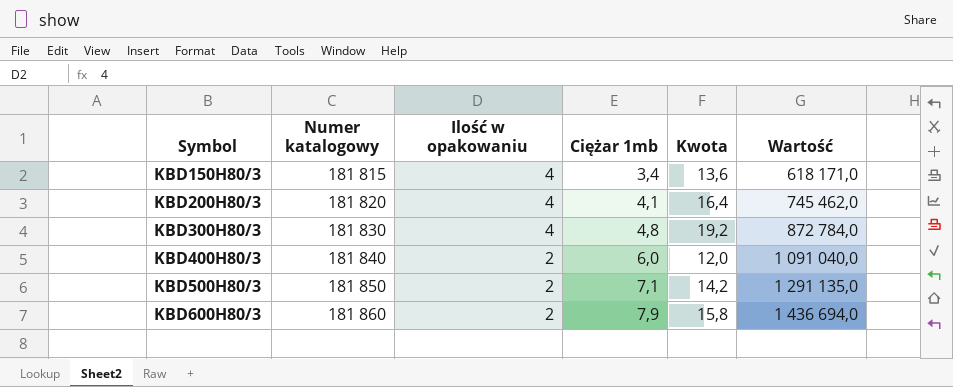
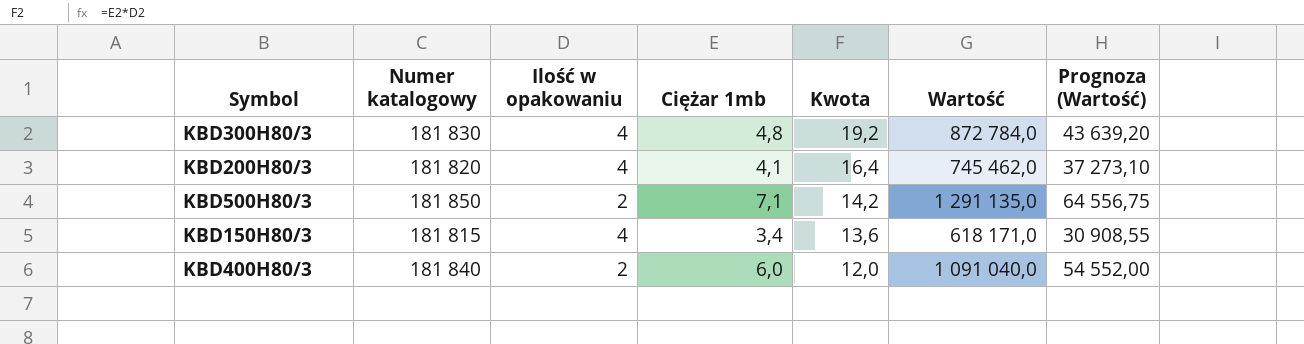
row order: Symbol ascending -> Kwota descending
column Prognoza (Wartość) | formula: none -> [Wartość] * 0,05
row KBD600H80/3: 181 860 | 2 | 7,9 | 15,8 | 1 436 694,0 -> none

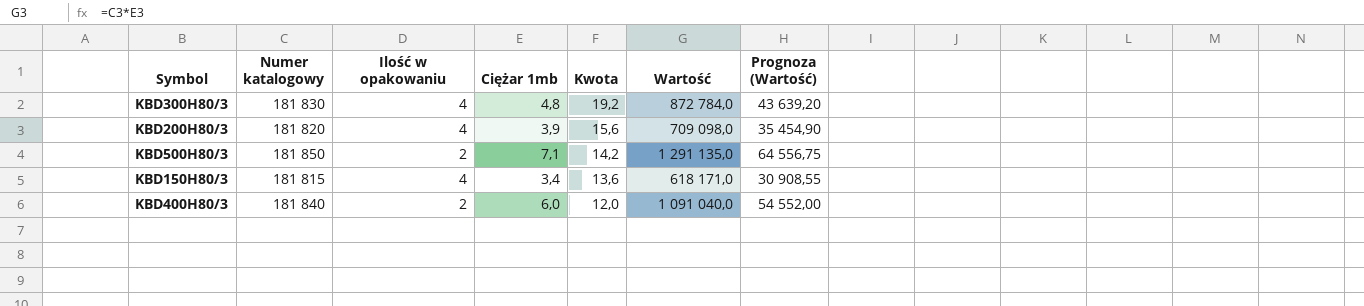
KBD200H80/3 | Ciężar 1mb: 4,1 -> 3,9
KBD200H80/3 | Kwota: 16,4 -> 15,6
KBD200H80/3 | Wartość: 745 462,0 -> 709 098,0
KBD200H80/3 | Prognoza (Wartość): 37 273,10 -> 35 454,90

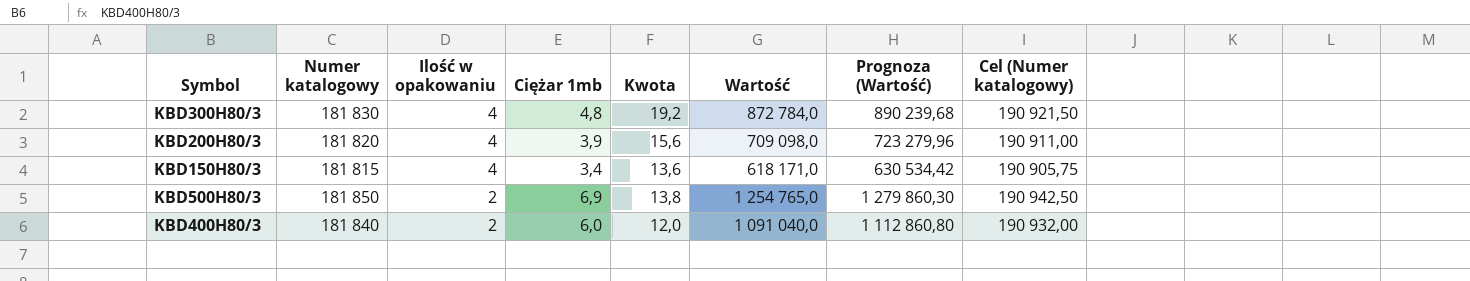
row order: Kwota descending -> Ilość w opakowaniu descending
column Prognoza (Wartość) | formula: [Wartość] * 0,05 -> [Wartość] * 1,02
column Cel (Numer katalogowy) | formula: none -> [Numer katalogowy] * 1,05
KBD500H80/3 | Ciężar 1mb: 7,1 -> 6,9
KBD500H80/3 | Kwota: 14,2 -> 13,8
KBD500H80/3 | Wartość: 1 291 135,0 -> 1 254 765,0

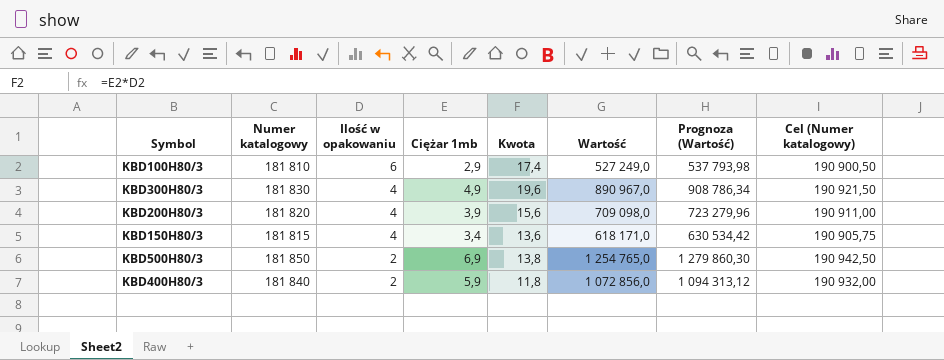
row KBD100H80/3: none -> 181 810 | 6 | 2,9 | 17,4 | 527 249,0 | 537 793,98 | 190 900,50
KBD300H80/3 | Ciężar 1mb: 4,8 -> 4,9
KBD300H80/3 | Kwota: 19,2 -> 19,6
KBD300H80/3 | Wartość: 872 784,0 -> 890 967,0
KBD300H80/3 | Prognoza (Wartość): 890 239,68 -> 908 786,34
KBD400H80/3 | Ciężar 1mb: 6,0 -> 5,9
KBD400H80/3 | Kwota: 12,0 -> 11,8
KBD400H80/3 | Wartość: 1 091 040,0 -> 1 072 856,0
KBD400H80/3 | Prognoza (Wartość): 1 112 860,80 -> 1 094 313,12

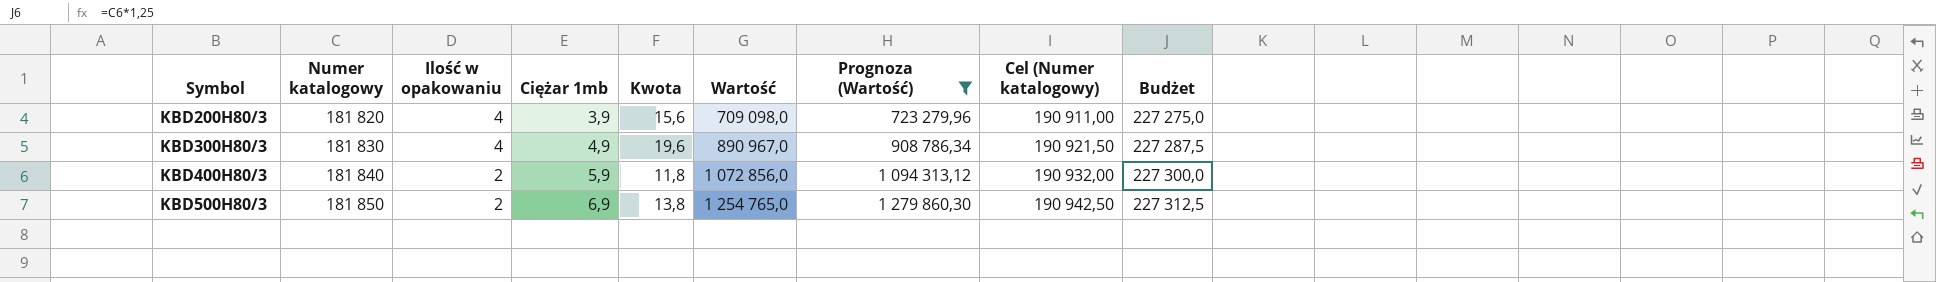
filter: none -> Prognoza (Wartość) >= 723 279,96
row order: Ilość w opakowaniu descending -> Symbol ascending
column Budżet | formula: none -> [Numer katalogowy] * 1,25

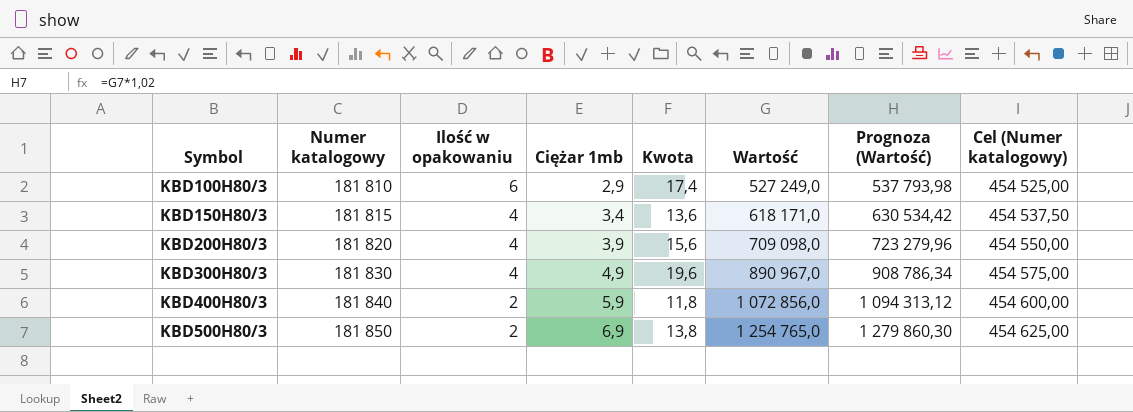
filter: Prognoza (Wartość) >= 723 279,96 -> none
column Budżet | formula: [Numer katalogowy] * 1,25 -> none
column Cel (Numer katalogowy) | formula: [Numer katalogowy] * 1,05 -> [Numer katalogowy] * 2,5

